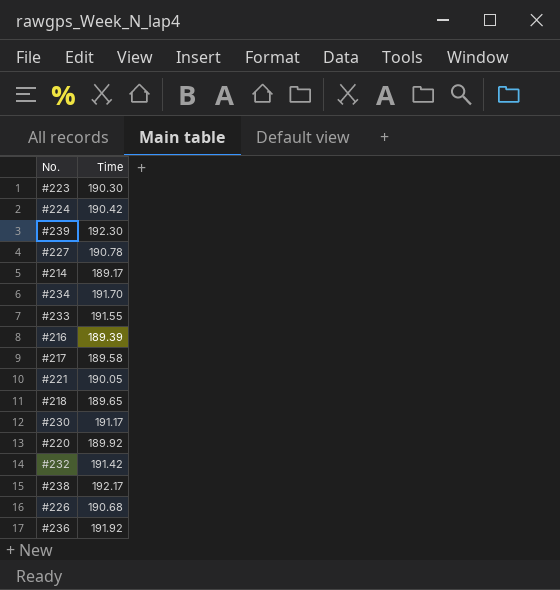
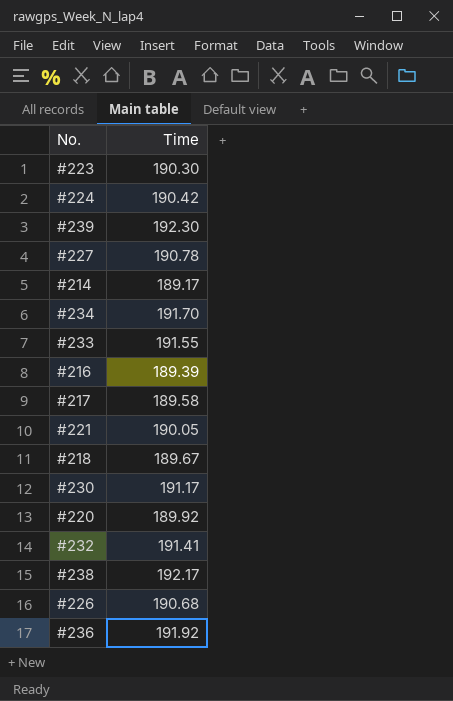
#218 | Time: 189.65 -> 189.67
#232 | Time: 191.42 -> 191.41

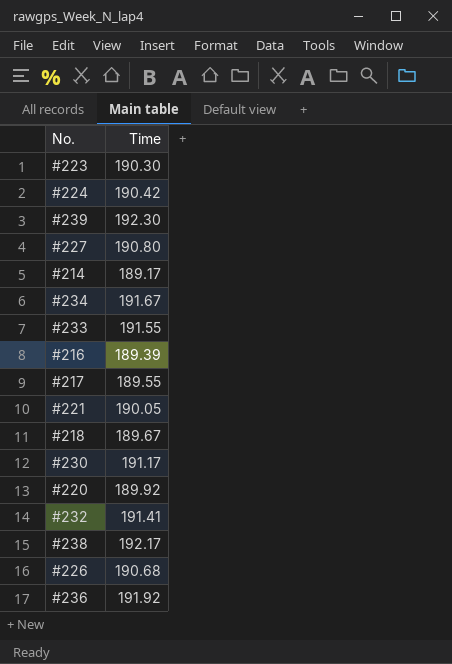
#227 | Time: 190.78 -> 190.80
#234 | Time: 191.70 -> 191.67
#217 | Time: 189.58 -> 189.55

